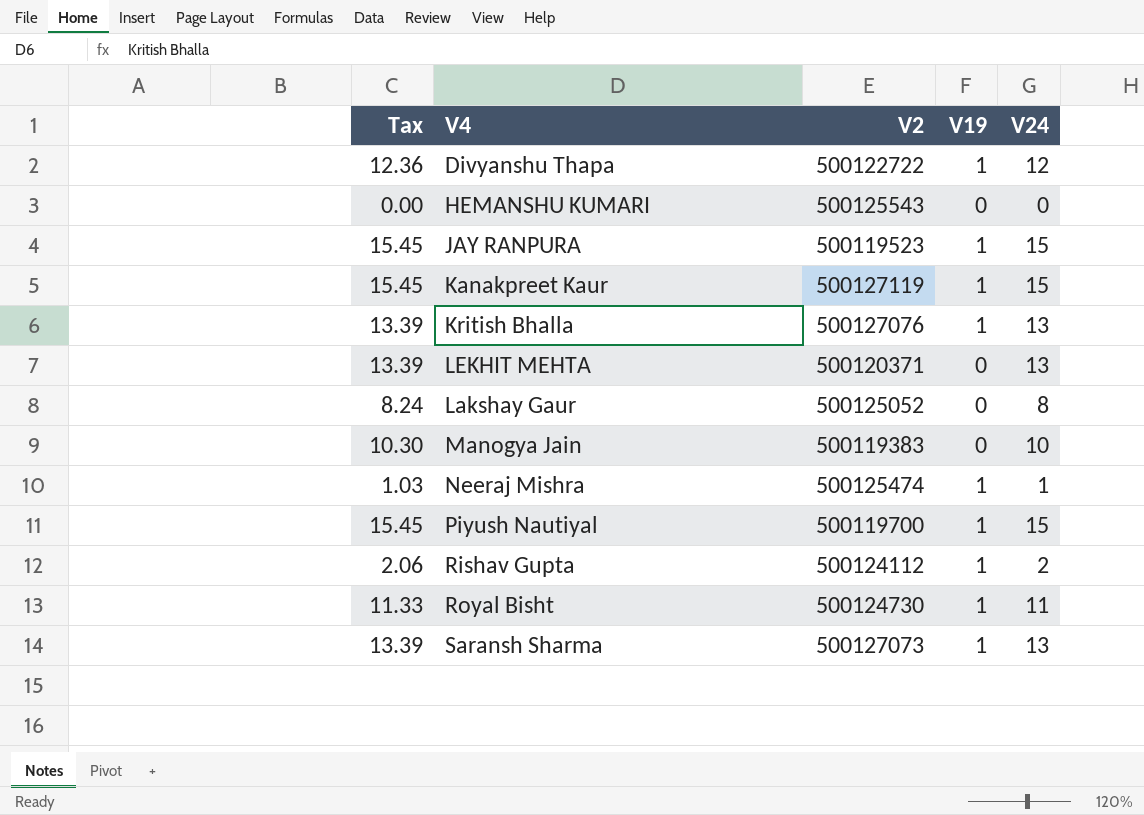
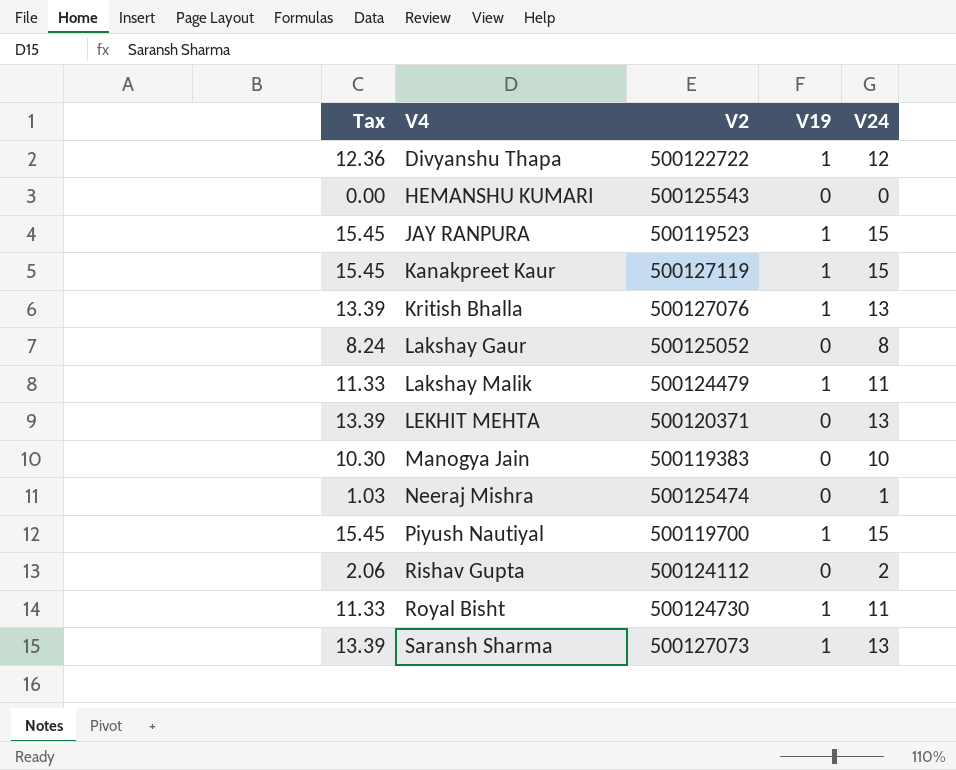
row order: none -> V4 ascending
row Lakshay Malik: none -> 11.33 | 500124479 | 1 | 11
Neeraj Mishra | V19: 1 -> 0
Rishav Gupta | V19: 1 -> 0

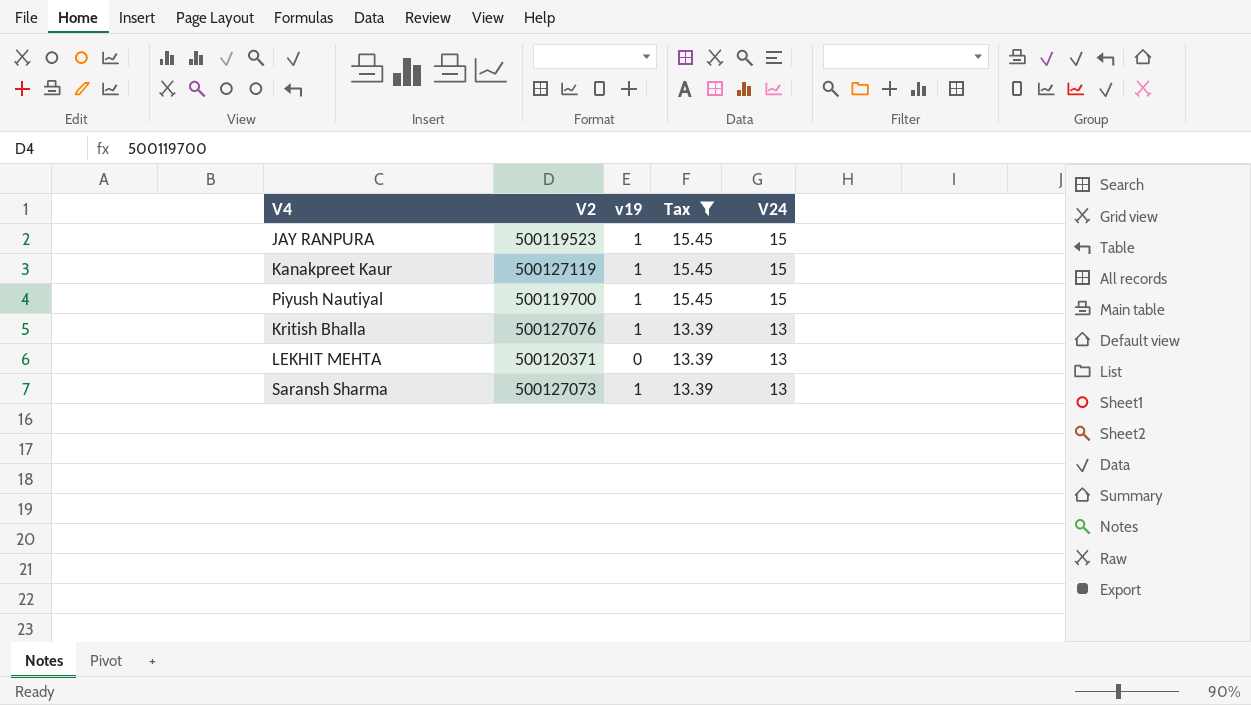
filter: none -> Tax >= 13.39
row order: V4 ascending -> Tax descending
column name: V19 -> v19
column Tax | position: 1 -> 4

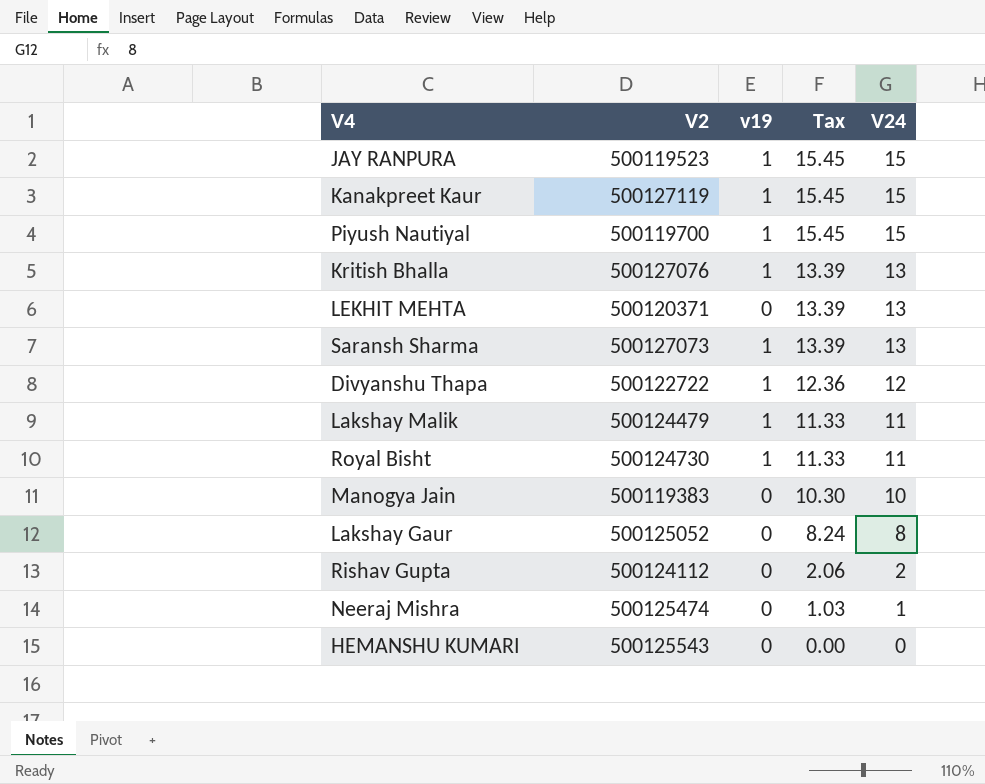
filter: Tax >= 13.39 -> none

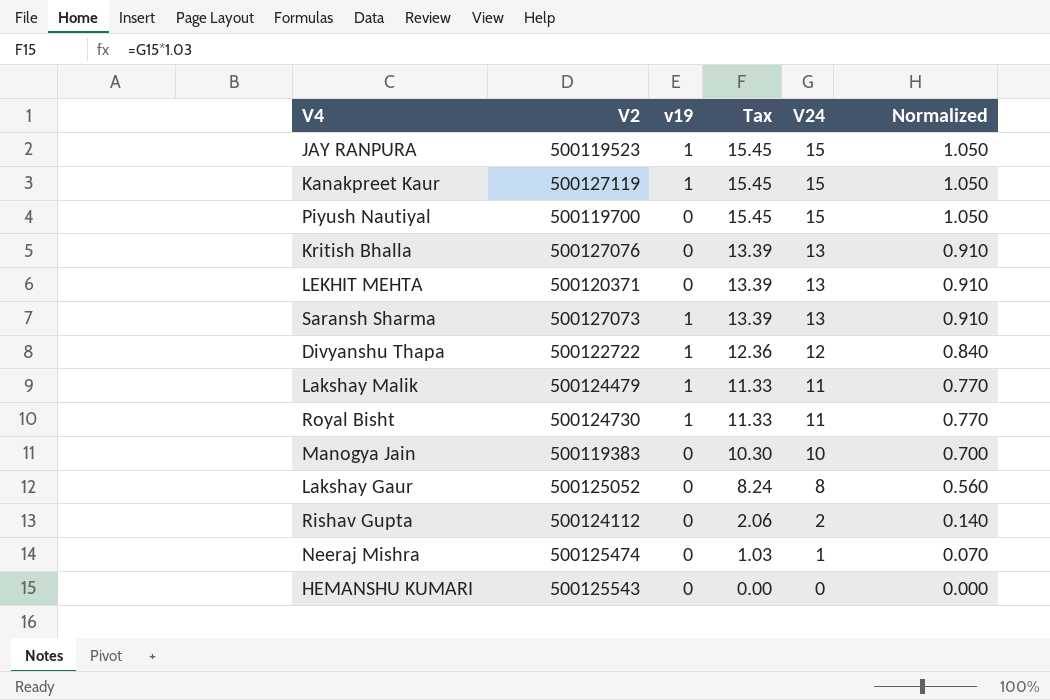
column Normalized | formula: none -> [V24] * 0.07
Piyush Nautiyal | v19: 1 -> 0
Kritish Bhalla | v19: 1 -> 0

